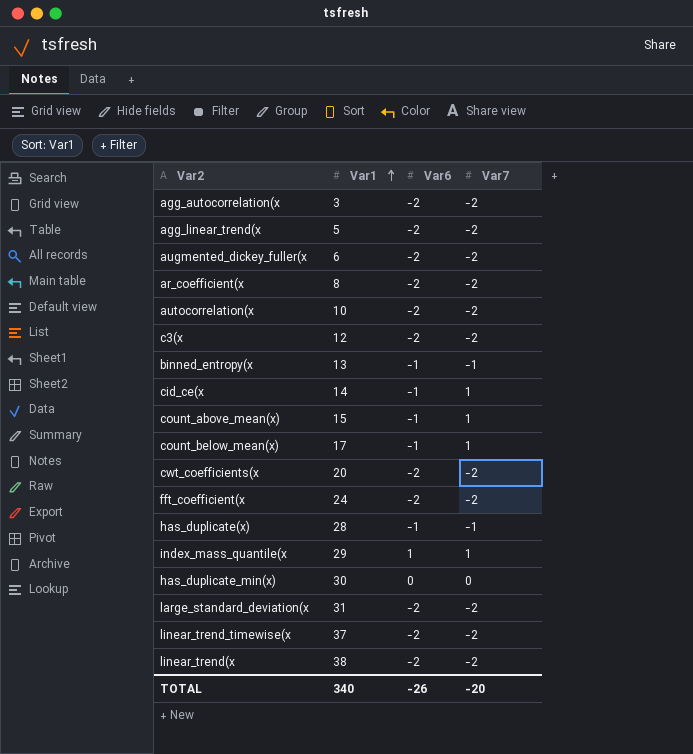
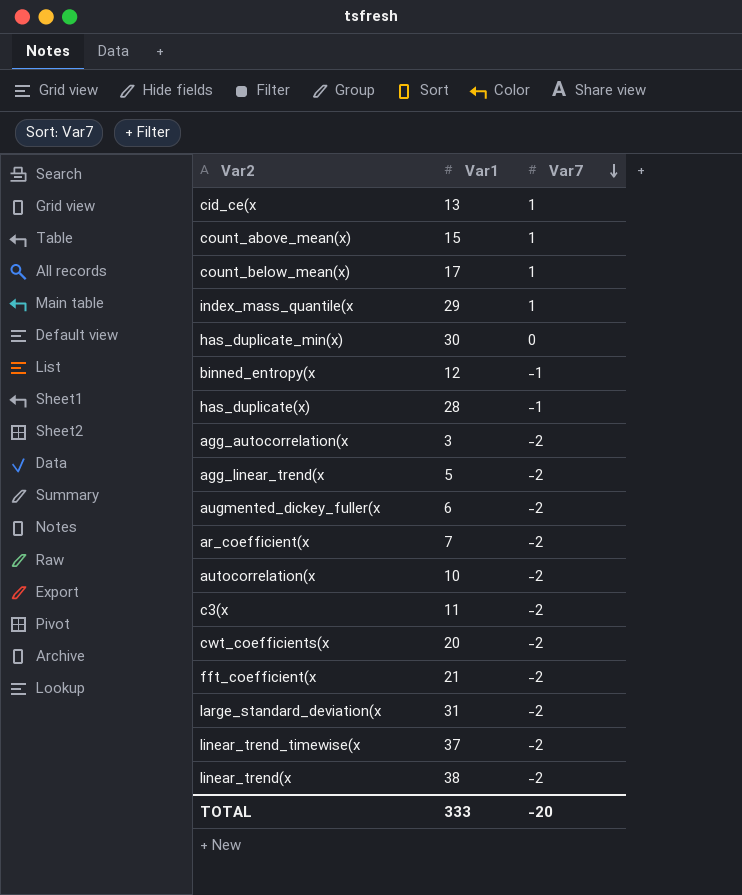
row order: Var1 ascending -> Var7 descending
column Var6 | position: 3 -> none
cid_ce(x | Var1: 14 -> 13
binned_entropy(x | Var1: 13 -> 12
ar_coefficient(x | Var1: 8 -> 7
c3(x | Var1: 12 -> 11
fft_coefficient(x | Var1: 24 -> 21
TOTAL | Var1: 340 -> 333

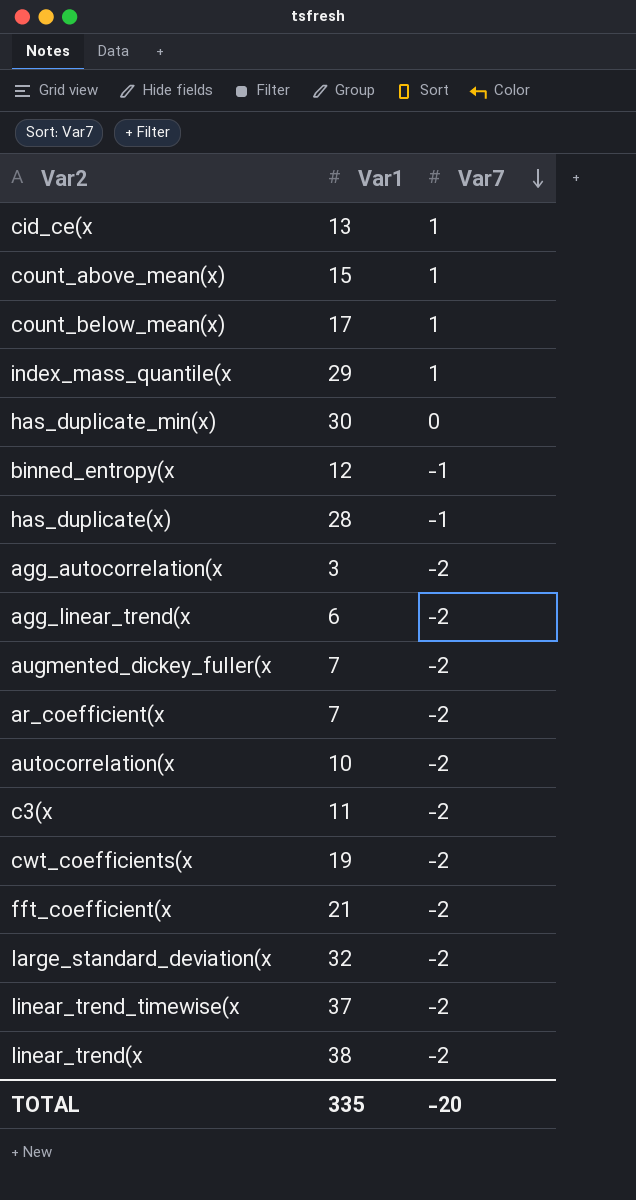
agg_linear_trend(x | Var1: 5 -> 6
augmented_dickey_fuller(x | Var1: 6 -> 7
cwt_coefficients(x | Var1: 20 -> 19
large_standard_deviation(x | Var1: 31 -> 32
TOTAL | Var1: 333 -> 335

